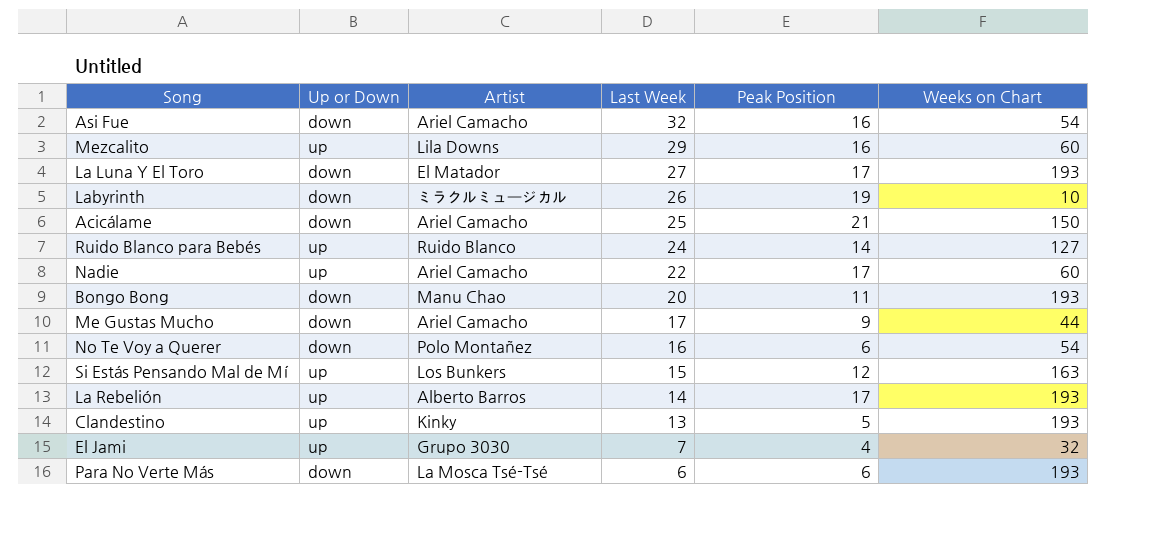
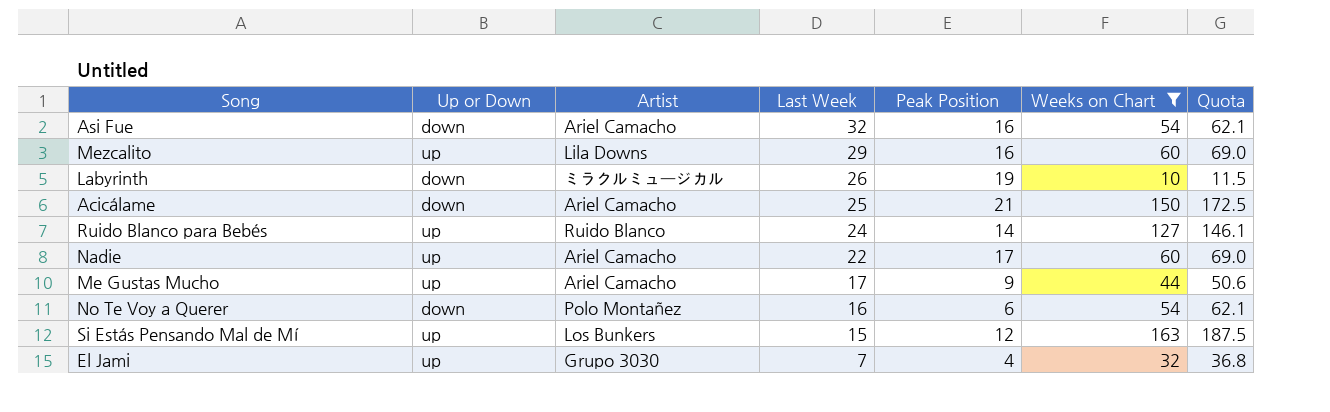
filter: none -> Weeks on Chart != 193
column Quota | formula: none -> [Weeks on Chart] * 1.15
Me Gustas Mucho | Up or Down: down -> up

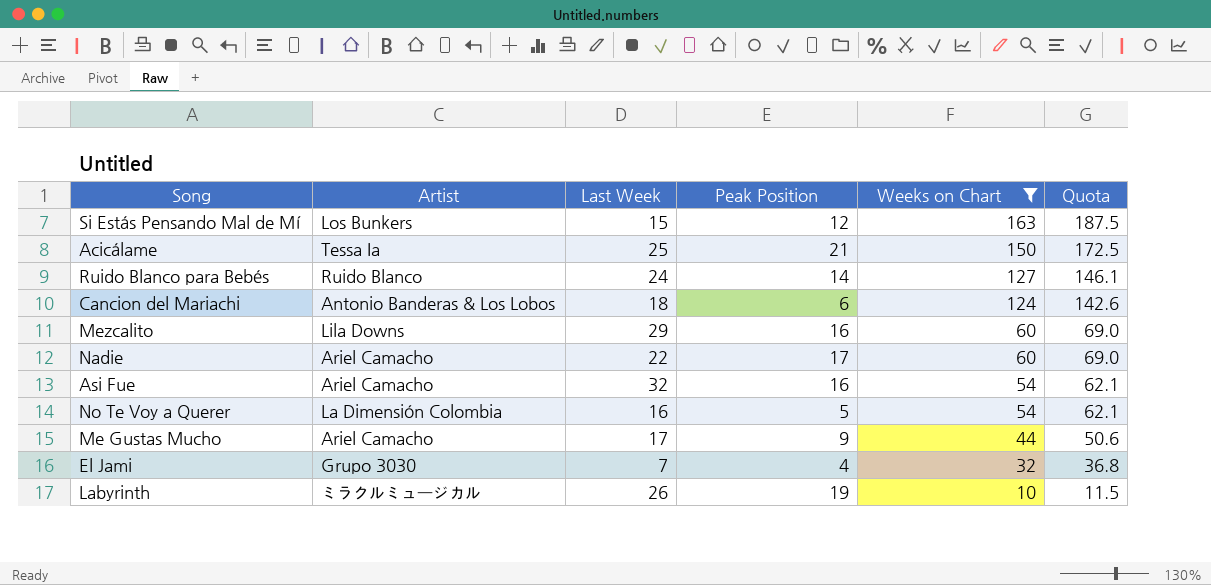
row order: Last Week descending -> Weeks on Chart descending
column Up or Down | position: 2 -> none
Acicálame | Artist: Ariel Camacho -> Tessa Ia
row Cancion del Mariachi: none -> Antonio Banderas & Los Lobos | 18 | 6 | 124 | 142.6
No Te Voy a Querer | Artist: Polo Montañez -> La Dimensión Colombia
No Te Voy a Querer | Peak Position: 6 -> 5

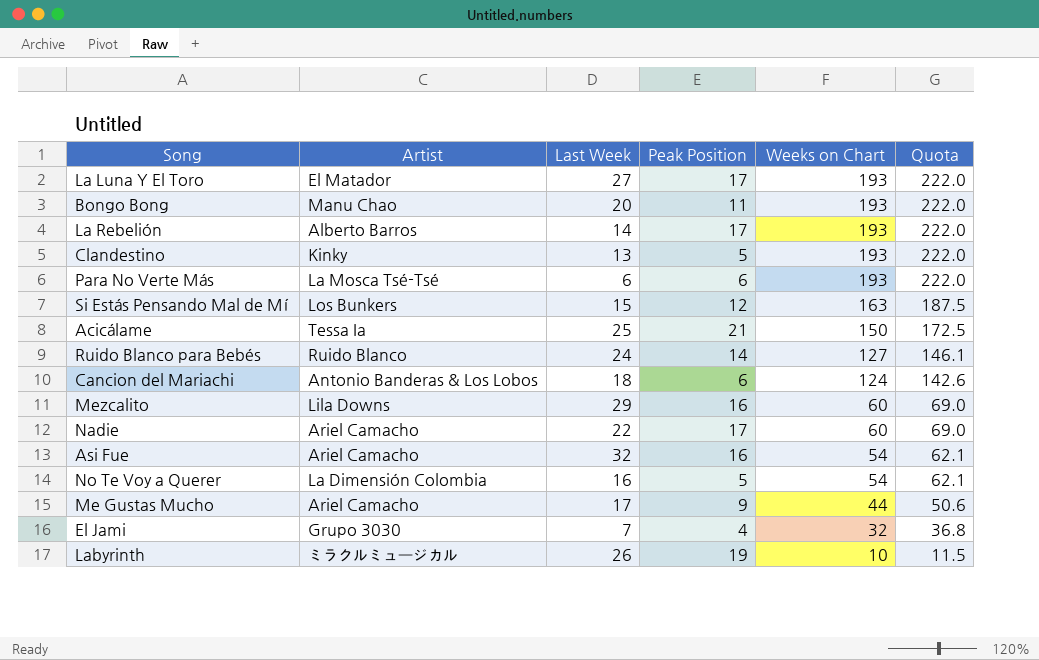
filter: Weeks on Chart != 193 -> none

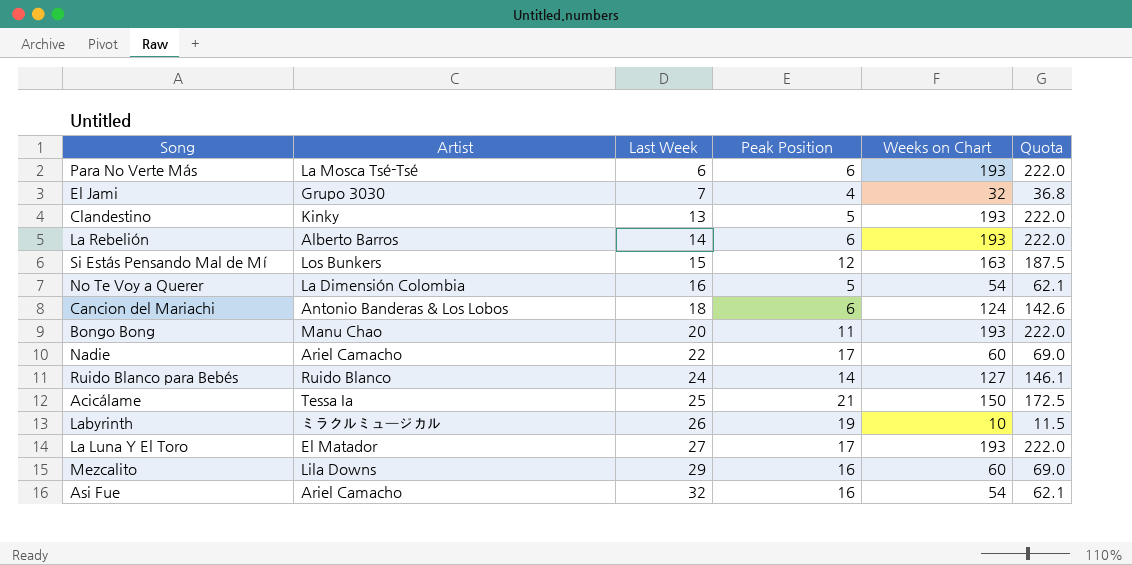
row order: Weeks on Chart descending -> Last Week ascending
row Me Gustas Mucho: Ariel Camacho | 17 | 9 | 44 | 50.6 -> none
La Rebelión | Peak Position: 17 -> 6

